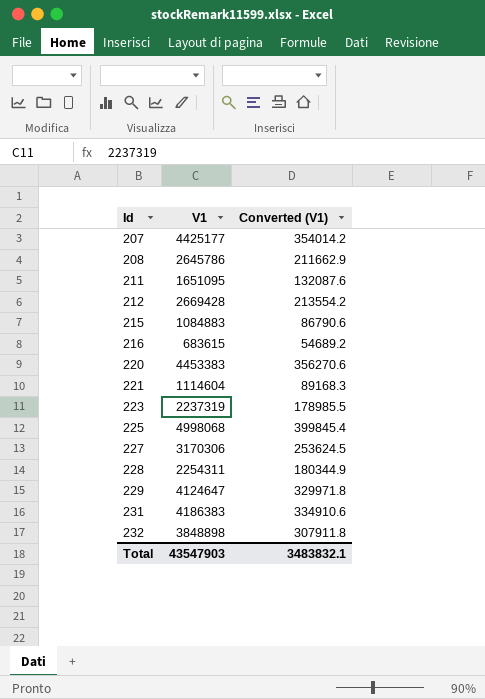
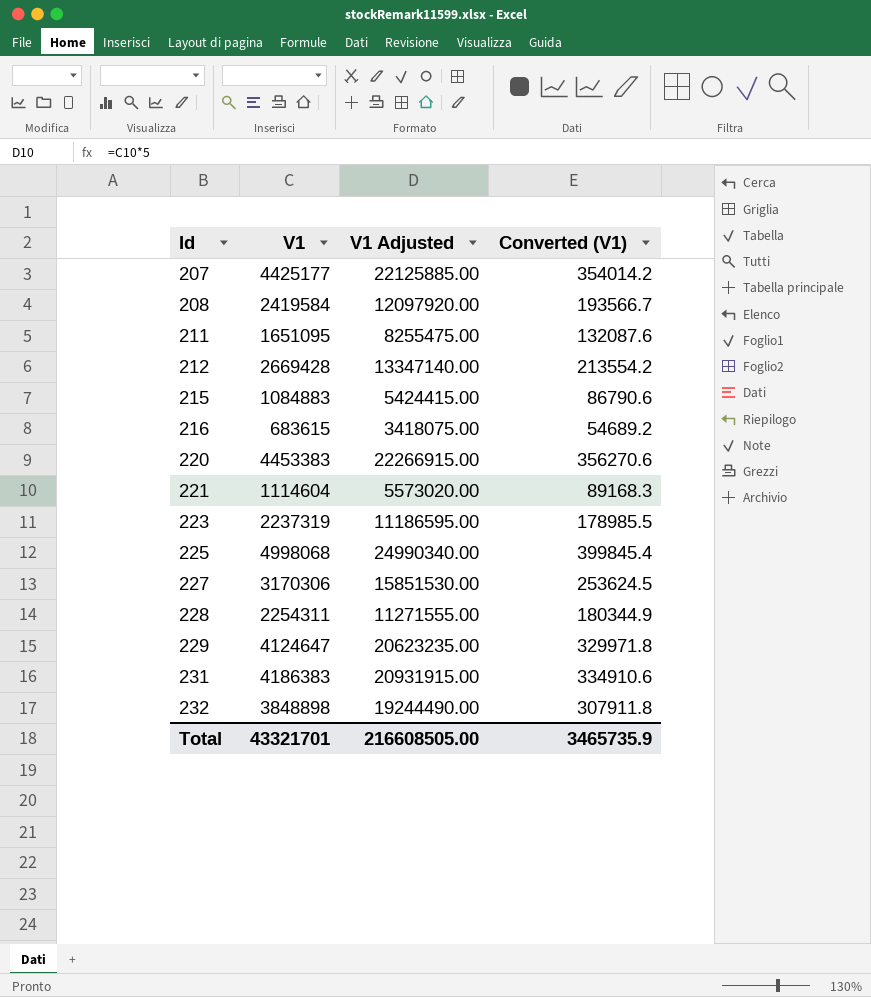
column V1 Adjusted | formula: none -> [V1] * 5
208 | V1: 2645786 -> 2419584
208 | Converted (V1): 211662.9 -> 193566.7
Total | V1: 43547903 -> 43321701
Total | Converted (V1): 3483832.1 -> 3465735.9

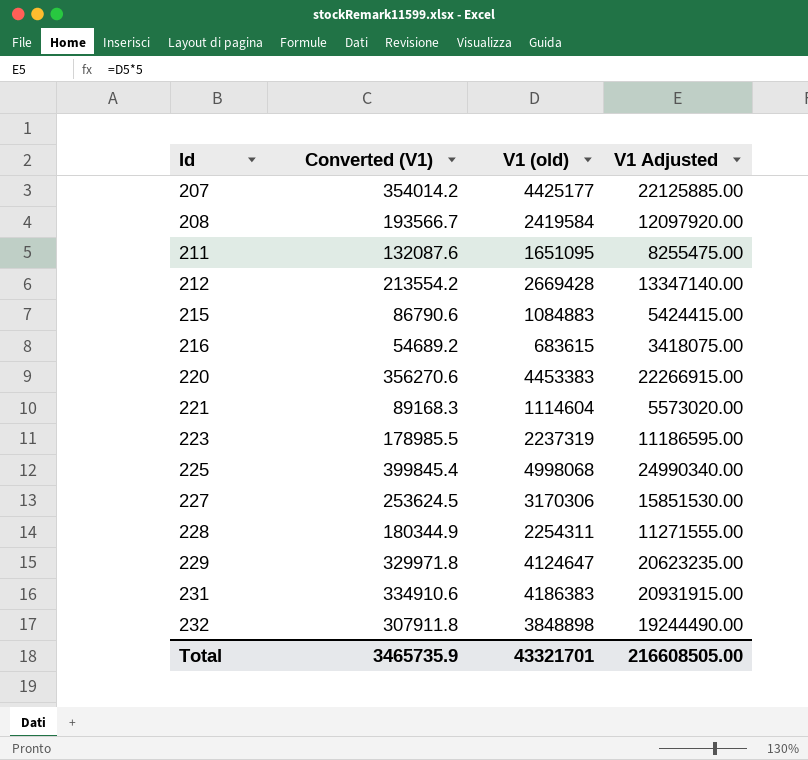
column Converted (V1) | position: 4 -> 2
column name: V1 -> V1 (old)

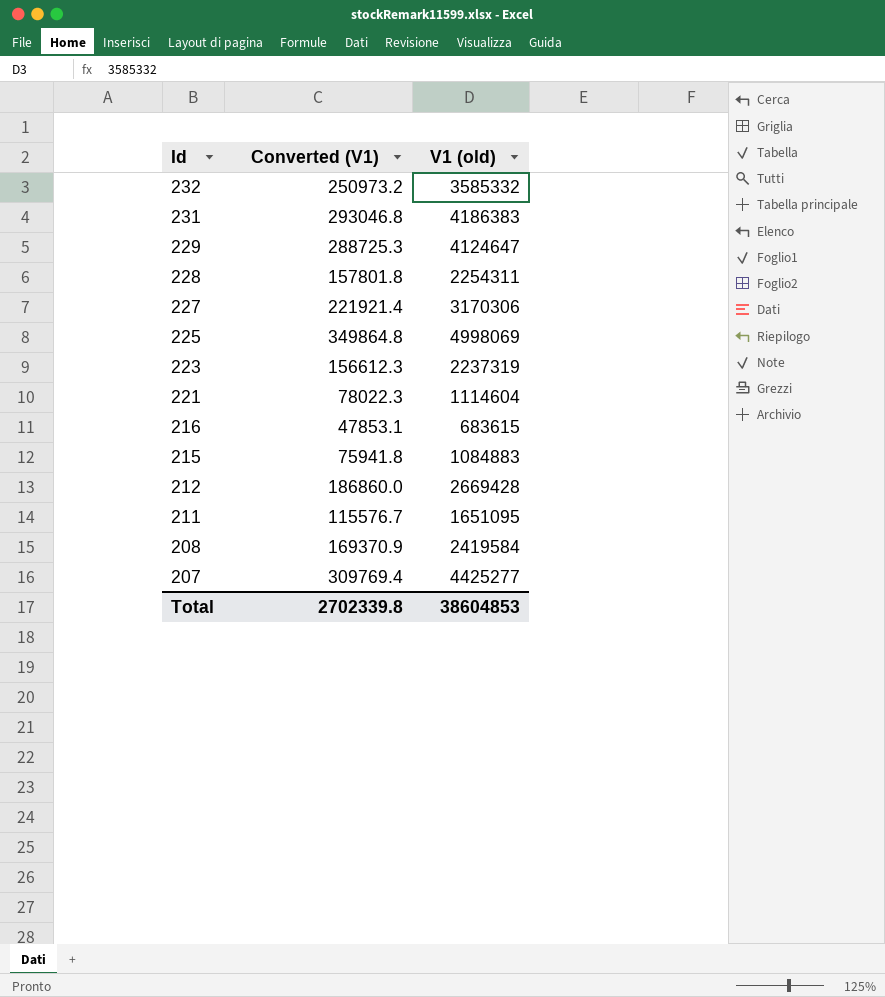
row order: Id ascending -> Id descending
column V1 Adjusted | formula: [V1 (old)] * 5 -> none
column Converted (V1) | formula: [V1 (old)] * 0.08 -> [V1 (old)] * 0.07
row 220: 356270.6 | 4453383 | 22266915.00 -> none
232 | V1 (old): 3848898 -> 3585332
225 | V1 (old): 4998068 -> 4998069
207 | V1 (old): 4425177 -> 4425277
Total | Converted (V1): 3465735.9 -> 2702339.8
Total | V1 (old): 43321701 -> 38604853

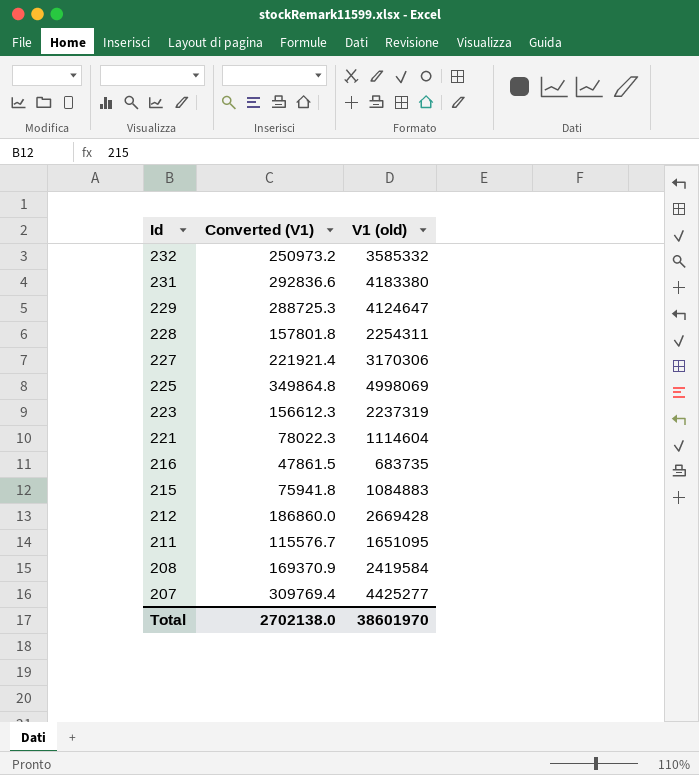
231 | Converted (V1): 293046.8 -> 292836.6
231 | V1 (old): 4186383 -> 4183380
216 | Converted (V1): 47853.1 -> 47861.5
216 | V1 (old): 683615 -> 683735
Total | Converted (V1): 2702339.8 -> 2702138.0
Total | V1 (old): 38604853 -> 38601970

